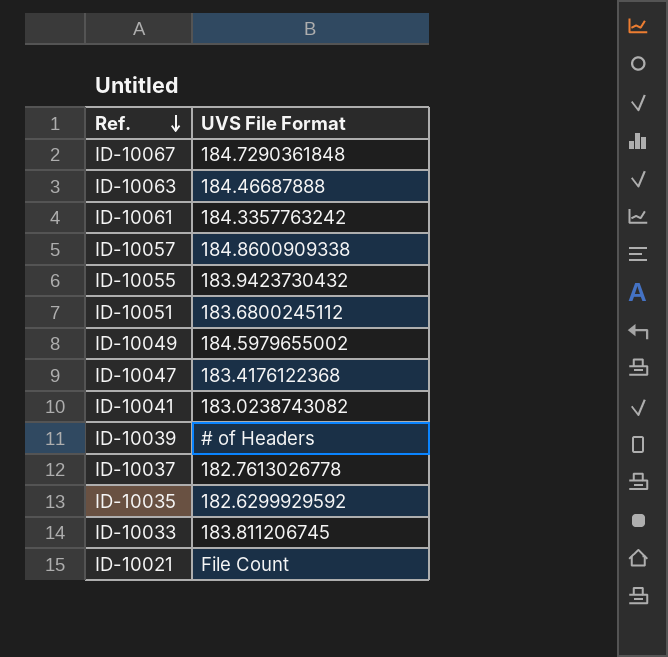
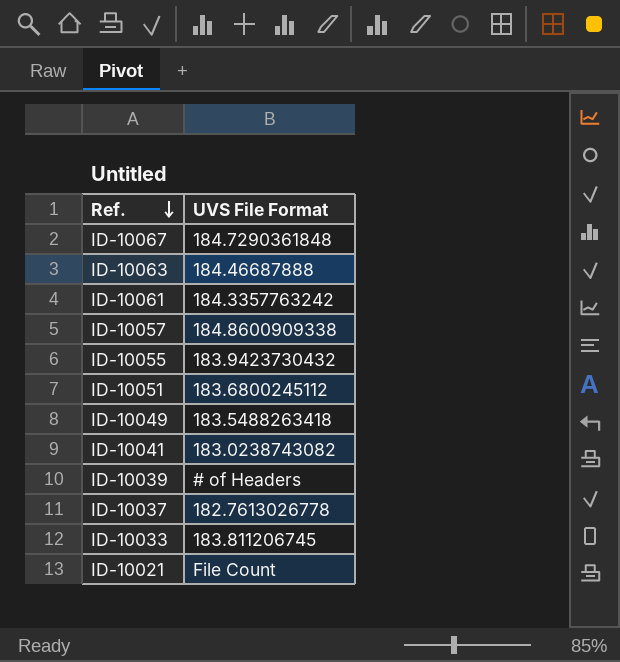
row ID-10047: 183.4176122368 -> none
row ID-10035: 182.6299929592 -> none
ID-10049 | UVS File Format: 184.5979655002 -> 183.5488263418

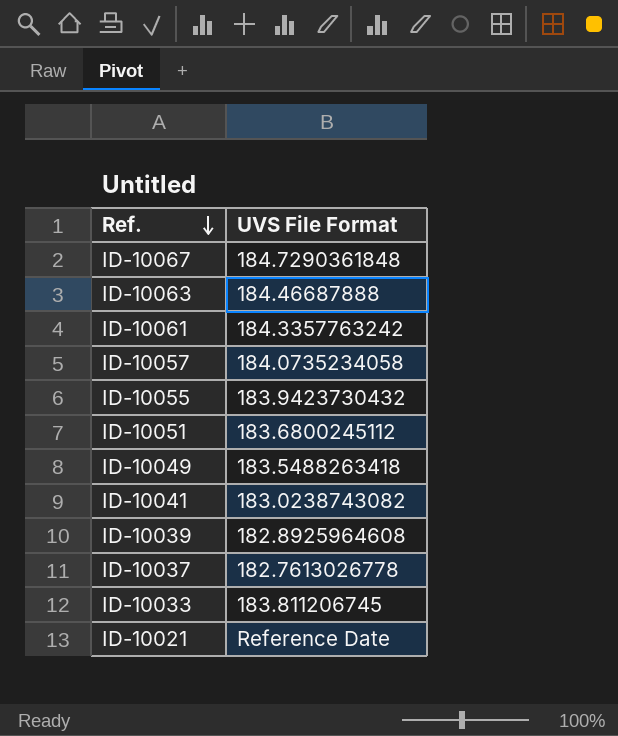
ID-10057 | UVS File Format: 184.8600909338 -> 184.0735234058
ID-10039 | UVS File Format: # of Headers -> 182.8925964608
ID-10021 | UVS File Format: File Count -> Reference Date

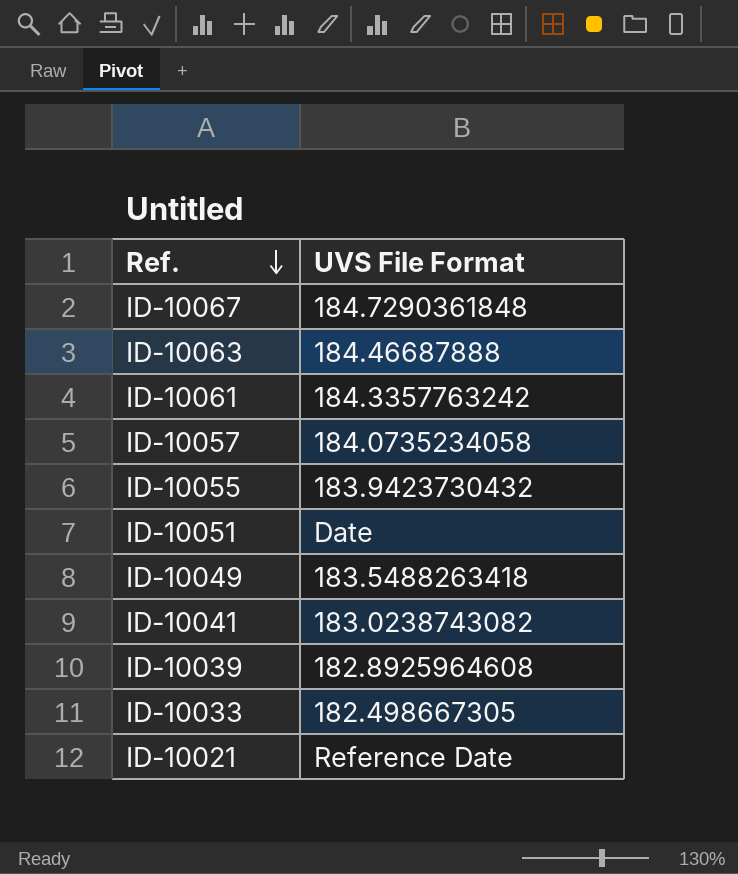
row ID-10037: 182.7613026778 -> none
ID-10051 | UVS File Format: 183.6800245112 -> Date
ID-10033 | UVS File Format: 183.811206745 -> 182.498667305

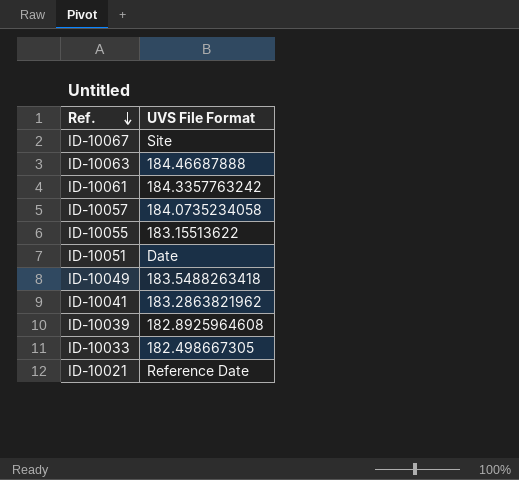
ID-10067 | UVS File Format: 184.7290361848 -> Site
ID-10055 | UVS File Format: 183.9423730432 -> 183.15513622
ID-10041 | UVS File Format: 183.0238743082 -> 183.2863821962

